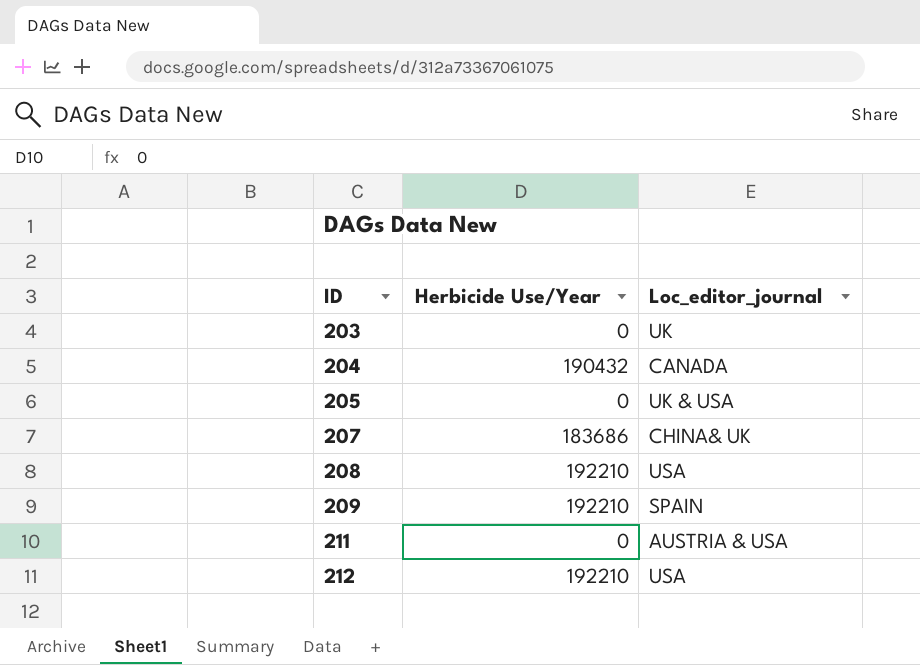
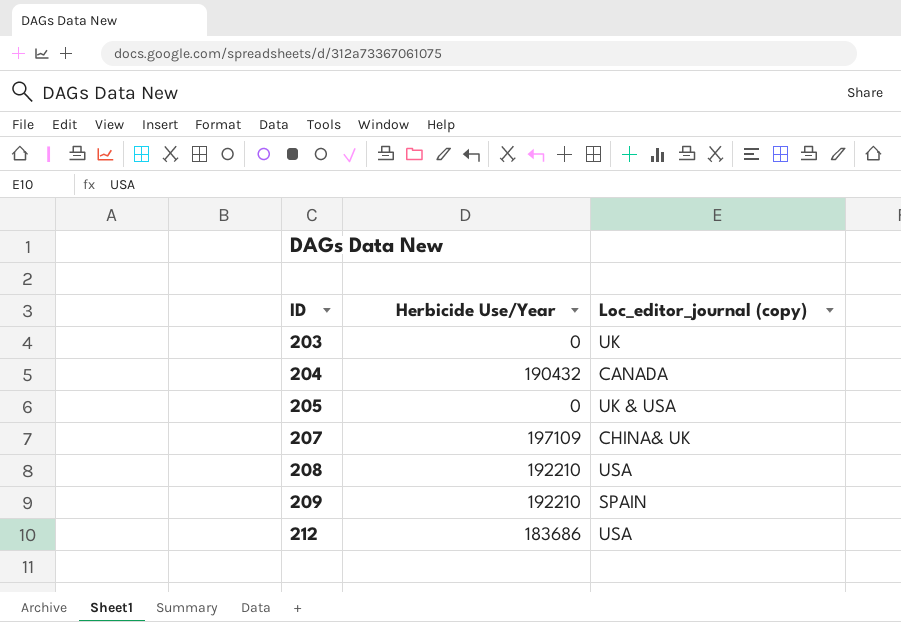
column name: Loc_editor_journal -> Loc_editor_journal (copy)
row 211: 0 | AUSTRIA & USA -> none
207 | Herbicide Use/Year: 183686 -> 197109
212 | Herbicide Use/Year: 192210 -> 183686

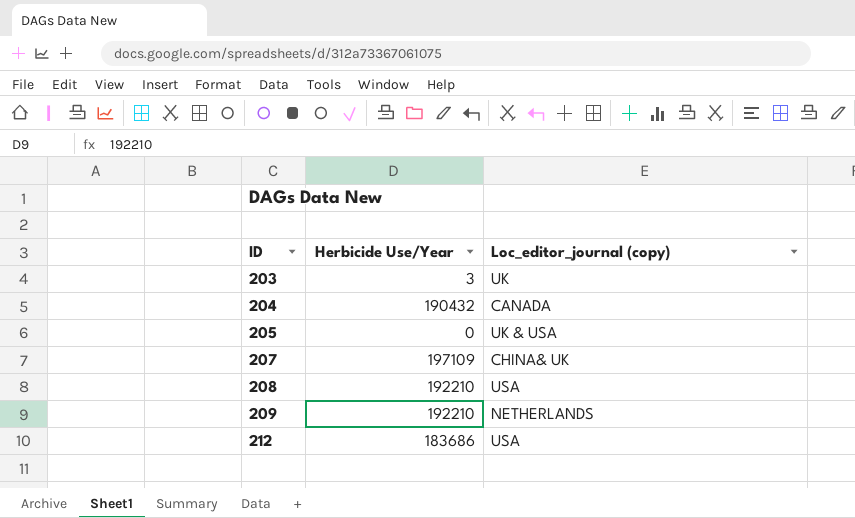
203 | Herbicide Use/Year: 0 -> 3
209 | Loc_editor_journal (copy): SPAIN -> NETHERLANDS

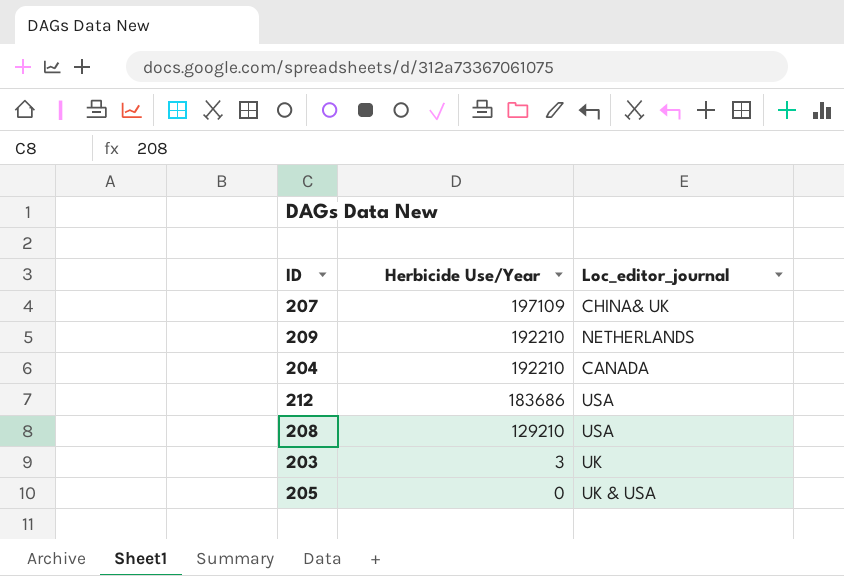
row order: ID ascending -> Herbicide Use/Year descending
column name: Loc_editor_journal (copy) -> Loc_editor_journal
204 | Herbicide Use/Year: 190432 -> 192210
208 | Herbicide Use/Year: 192210 -> 129210

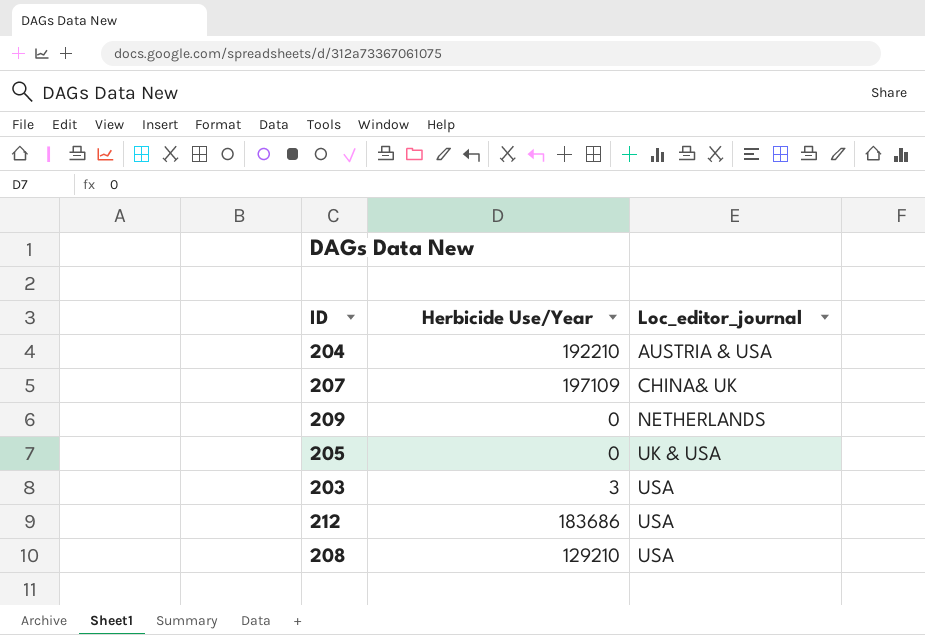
row order: Herbicide Use/Year descending -> Loc_editor_journal ascending
204 | Loc_editor_journal: CANADA -> AUSTRIA & USA
209 | Herbicide Use/Year: 192210 -> 0
203 | Loc_editor_journal: UK -> USA

